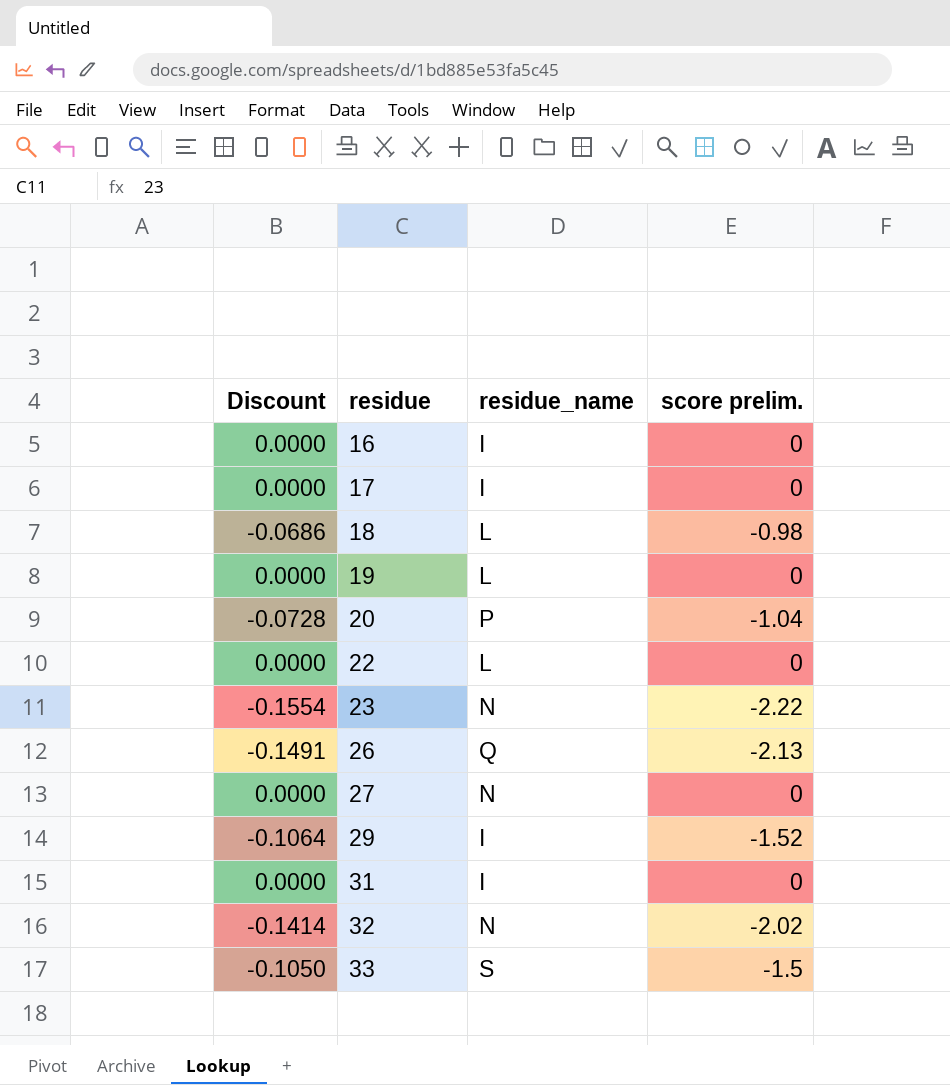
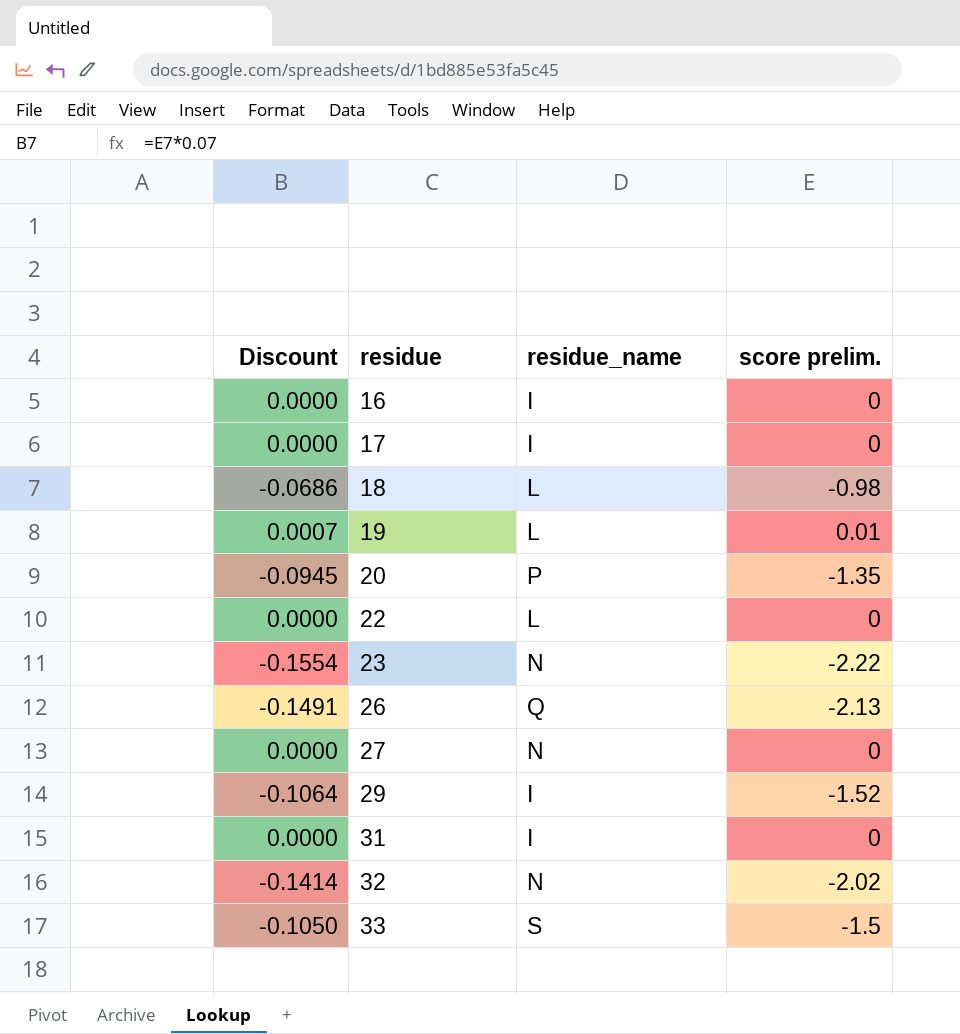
19 | Discount: 0.0000 -> 0.0007
19 | score prelim.: 0 -> 0.01
20 | Discount: -0.0728 -> -0.0945
20 | score prelim.: -1.04 -> -1.35

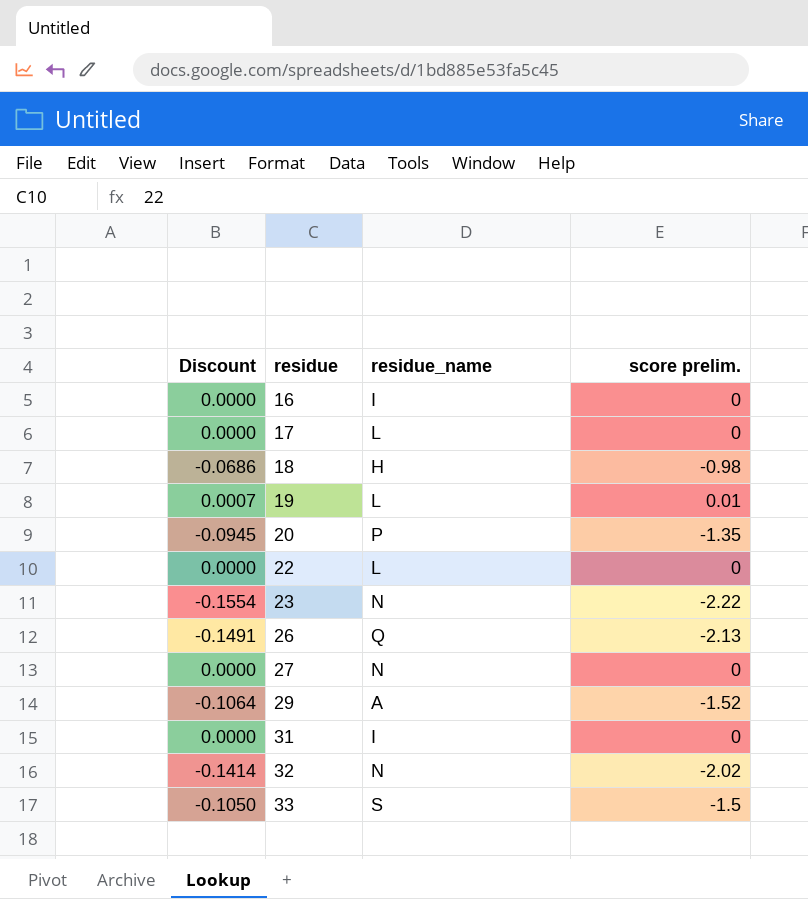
17 | residue_name: I -> L
18 | residue_name: L -> H
29 | residue_name: I -> A

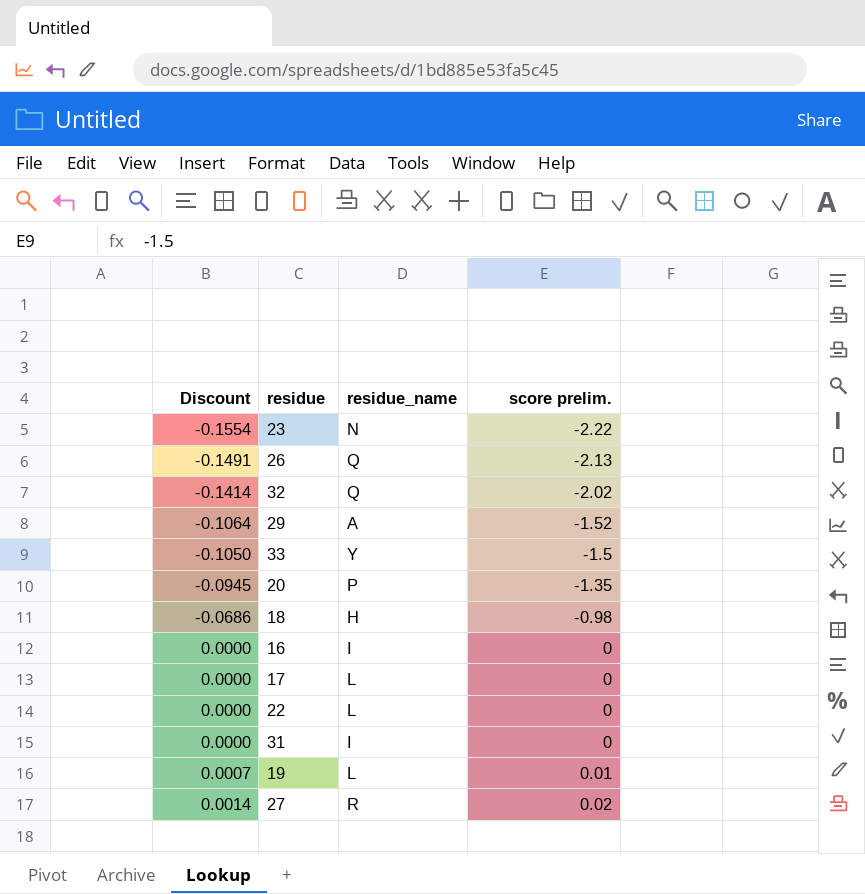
row order: residue ascending -> Discount ascending
32 | residue_name: N -> Q
33 | residue_name: S -> Y
27 | Discount: 0.0000 -> 0.0014
27 | residue_name: N -> R
27 | score prelim.: 0 -> 0.02

